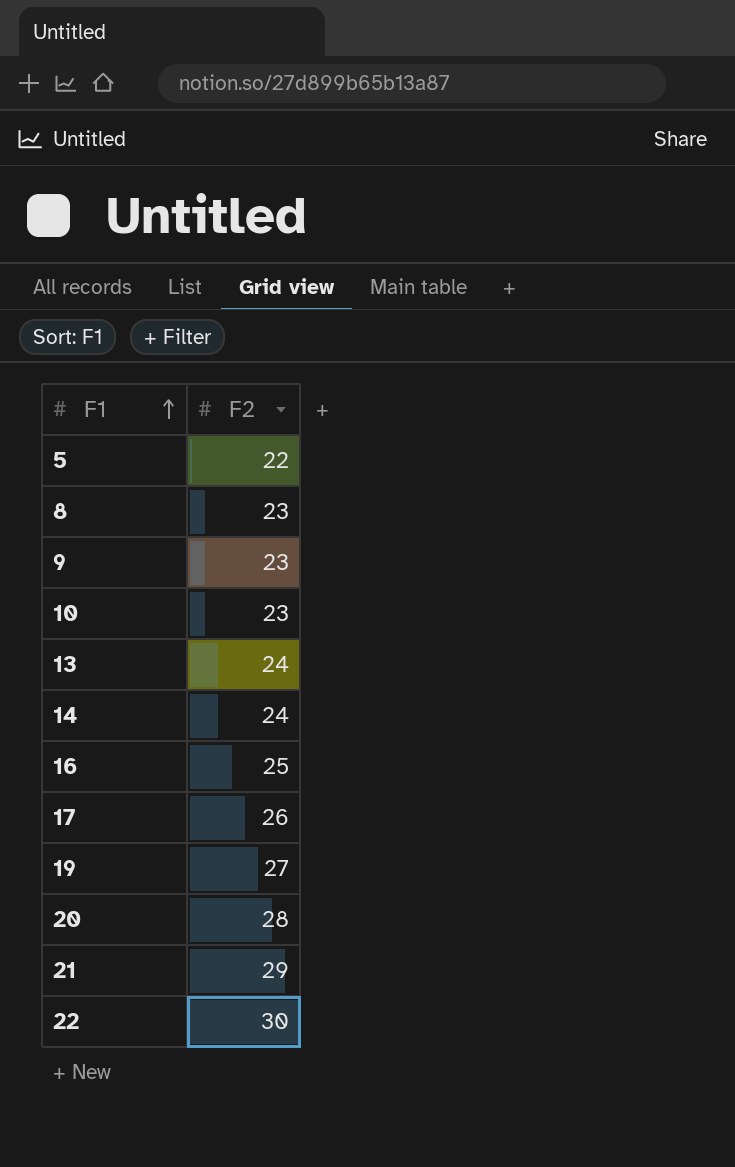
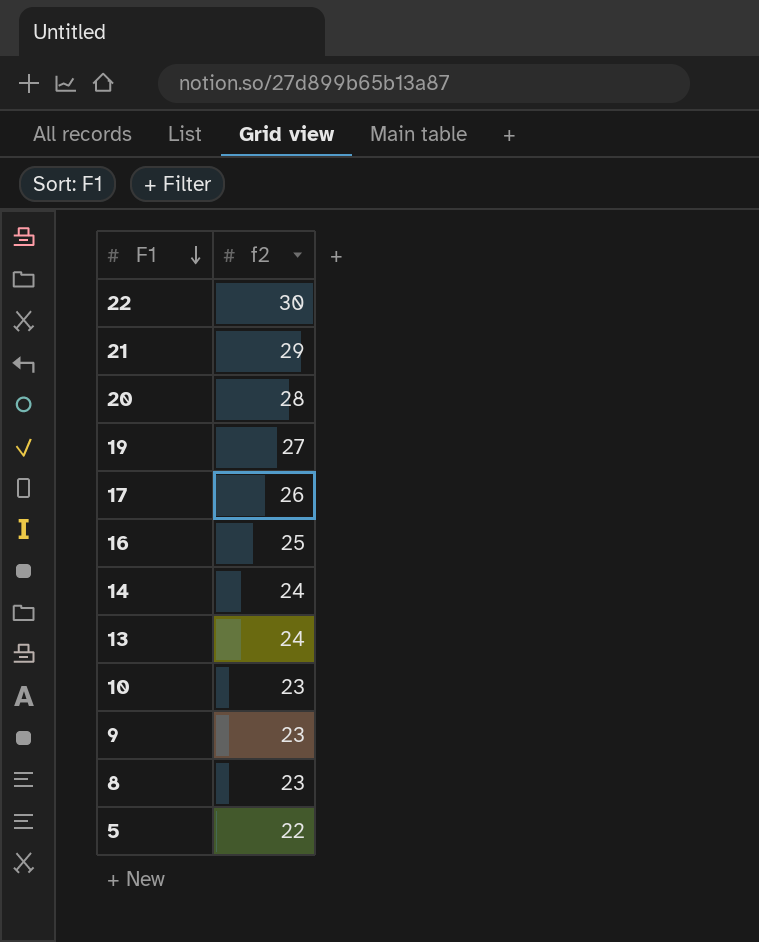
row order: F1 ascending -> F1 descending
column name: F2 -> f2

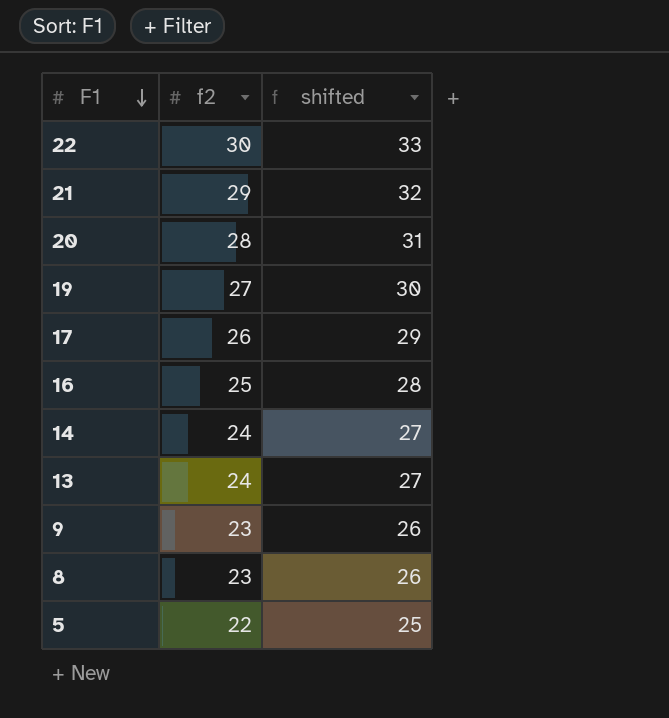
column shifted | formula: none -> [f2] + 3
row 10: 23 -> none

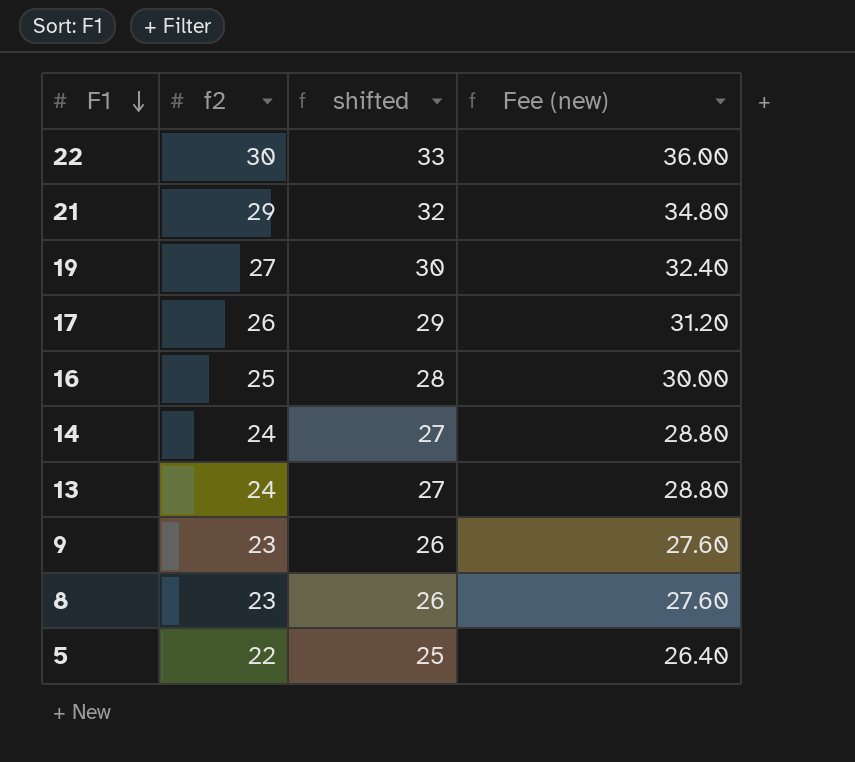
column Fee (new) | formula: none -> [f2] * 1.2
row 20: 28 | 31 -> none

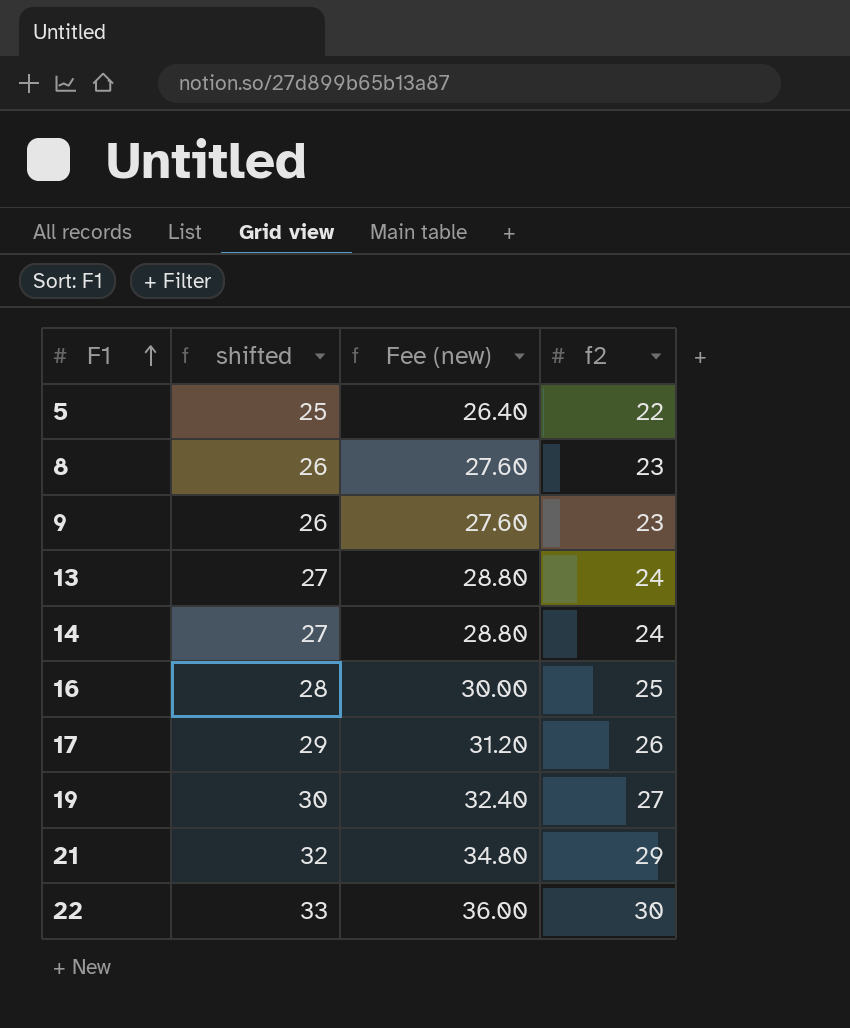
row order: F1 descending -> F1 ascending
column f2 | position: 2 -> 4

